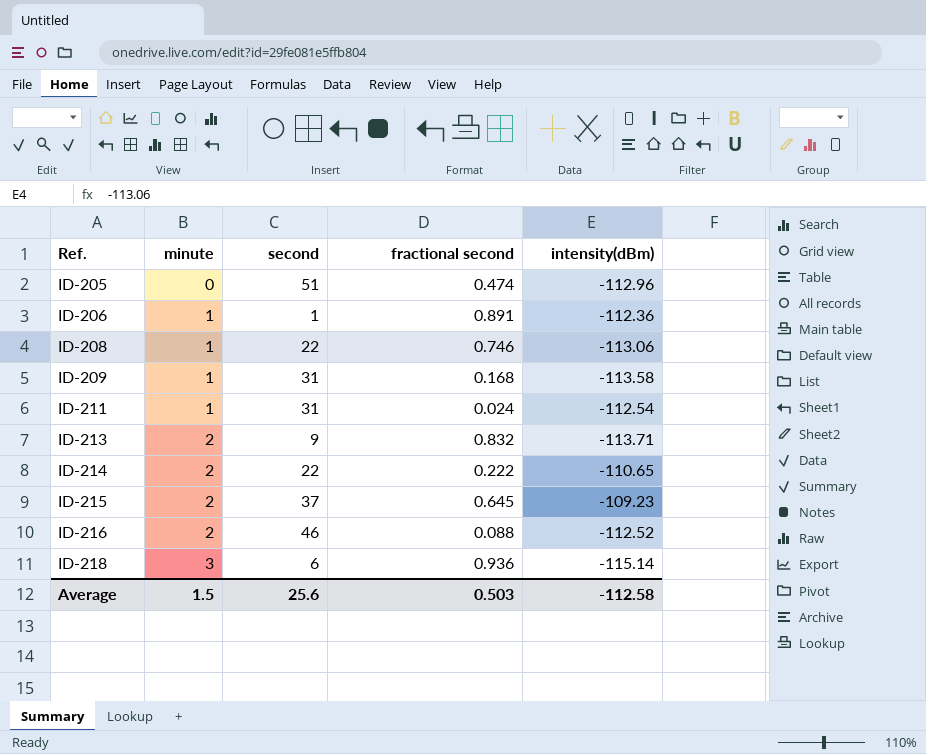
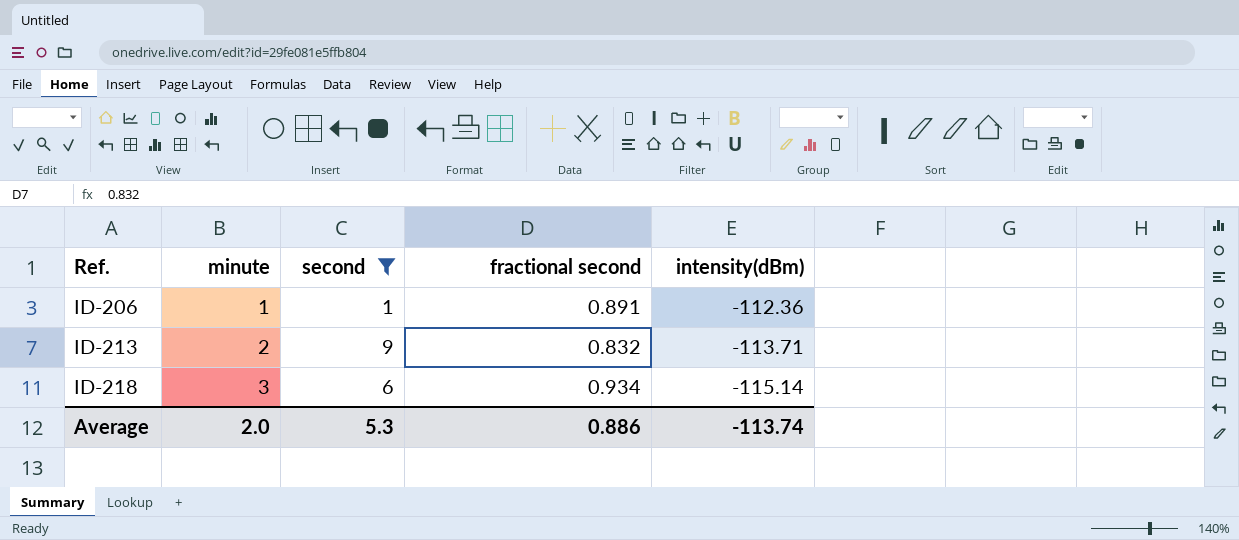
filter: none -> second <= 9
ID-218 | fractional second: 0.936 -> 0.934
Average | minute: 1.5 -> 2.0
Average | second: 25.6 -> 5.3
Average | fractional second: 0.503 -> 0.886
Average | intensity(dBm): -112.58 -> -113.74

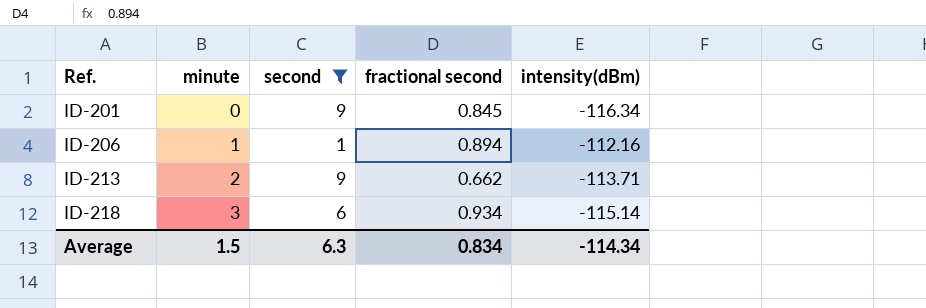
row ID-201: none -> 0 | 9 | 0.845 | -116.34
ID-206 | fractional second: 0.891 -> 0.894
ID-206 | intensity(dBm): -112.36 -> -112.16
ID-213 | fractional second: 0.832 -> 0.662
Average | minute: 2.0 -> 1.5
Average | second: 5.3 -> 6.3
Average | fractional second: 0.886 -> 0.834
Average | intensity(dBm): -113.74 -> -114.34

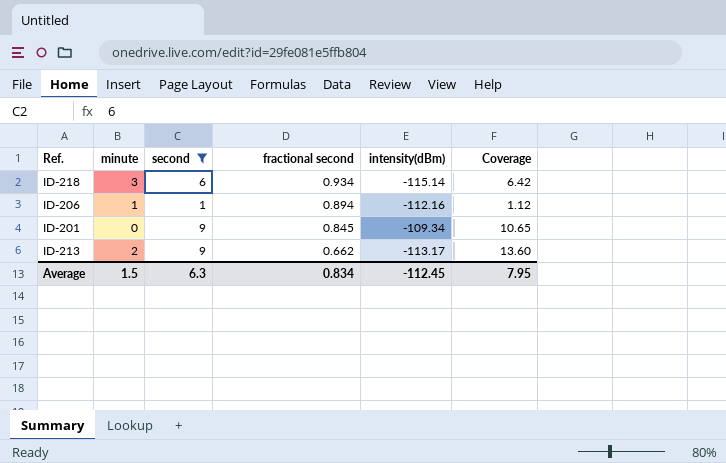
row order: Ref. ascending -> fractional second descending
column Coverage | formula: none -> [second] / [fractional second]
ID-201 | intensity(dBm): -116.34 -> -109.34
ID-213 | intensity(dBm): -113.71 -> -113.17
Average | intensity(dBm): -114.34 -> -112.45

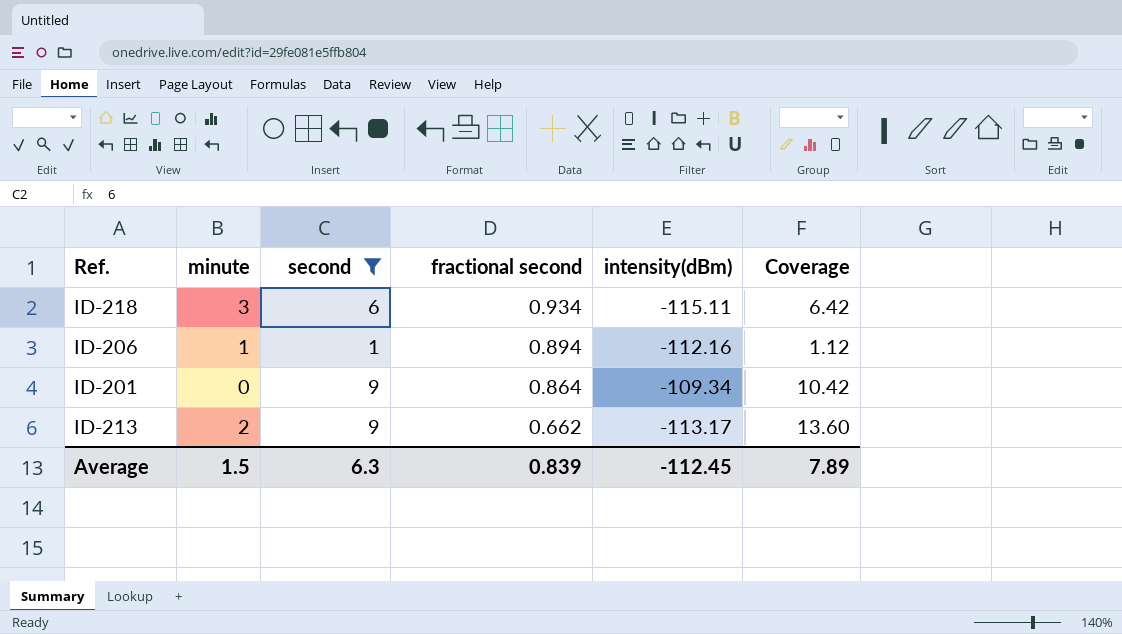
ID-218 | intensity(dBm): -115.14 -> -115.11
ID-201 | fractional second: 0.845 -> 0.864
ID-201 | Coverage: 10.65 -> 10.42
Average | fractional second: 0.834 -> 0.839
Average | Coverage: 7.95 -> 7.89

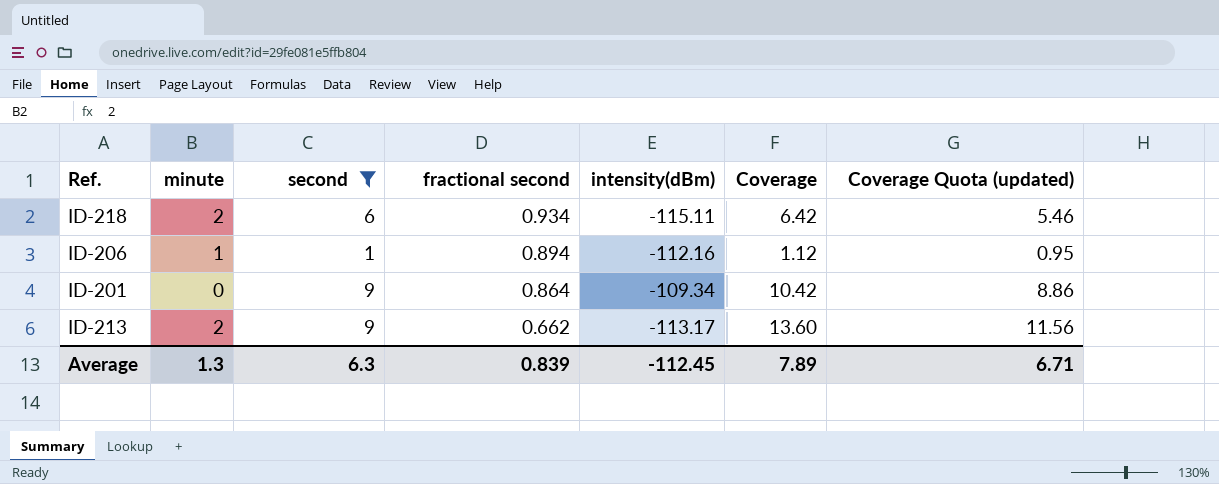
column Coverage Quota (updated) | formula: none -> [Coverage] * 0.85
ID-218 | minute: 3 -> 2
Average | minute: 1.5 -> 1.3

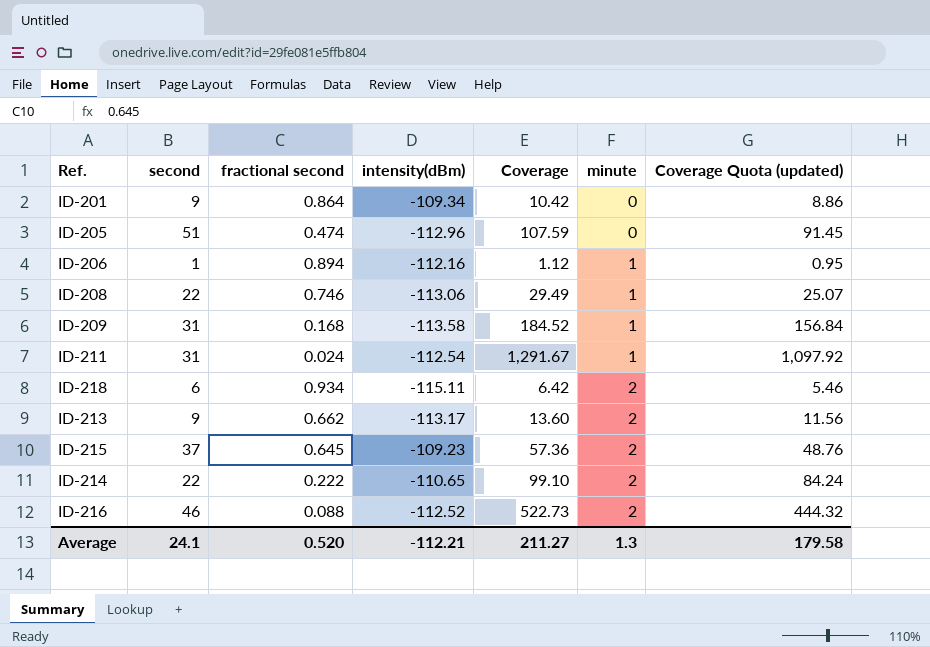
filter: second <= 9 -> none
row order: fractional second descending -> minute ascending
column minute | position: 2 -> 6
Average | second: 6.3 -> 24.1
Average | fractional second: 0.839 -> 0.520
Average | intensity(dBm): -112.45 -> -112.21
Average | Coverage: 7.89 -> 211.27
Average | Coverage Quota (updated): 6.71 -> 179.58

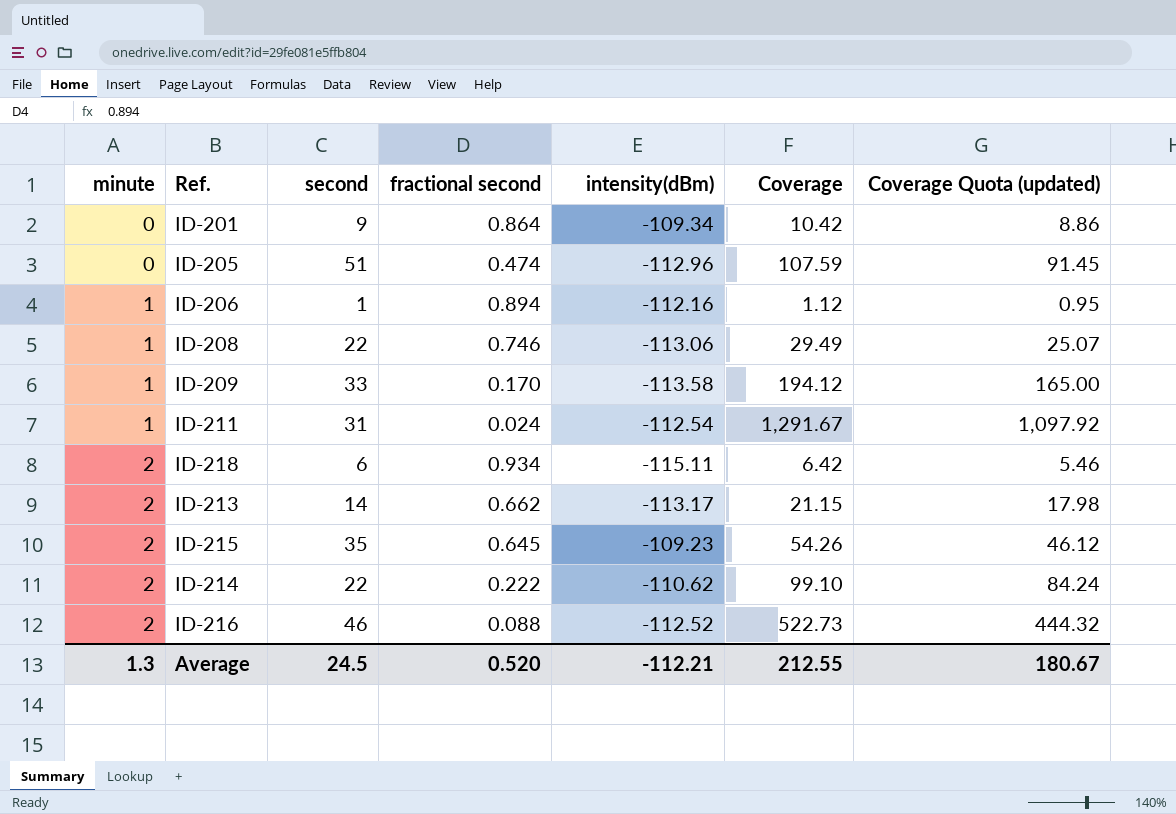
column minute | position: 6 -> 1
ID-209 | second: 31 -> 33
ID-209 | fractional second: 0.168 -> 0.170
ID-209 | Coverage: 184.52 -> 194.12
ID-209 | Coverage Quota (updated): 156.84 -> 165.00
ID-213 | second: 9 -> 14
ID-213 | Coverage: 13.60 -> 21.15
ID-213 | Coverage Quota (updated): 11.56 -> 17.98
ID-215 | second: 37 -> 35
ID-215 | Coverage: 57.36 -> 54.26
ID-215 | Coverage Quota (updated): 48.76 -> 46.12
ID-214 | intensity(dBm): -110.65 -> -110.62
Average | second: 24.1 -> 24.5
Average | Coverage: 211.27 -> 212.55
Average | Coverage Quota (updated): 179.58 -> 180.67

